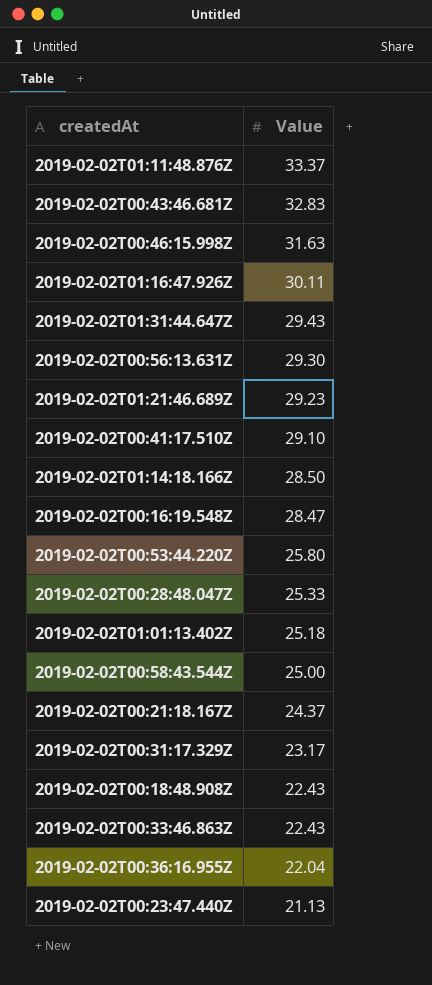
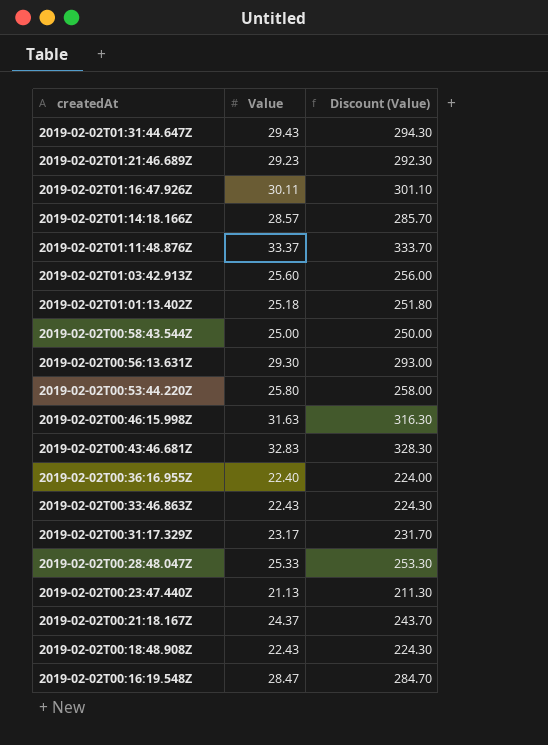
row order: Value descending -> createdAt descending
column Discount (Value) | formula: none -> [Value] * 10
row 2019-02-02T00:41:17.510Z: 29.10 -> none
2019-02-02T01:14:18.166Z | Value: 28.50 -> 28.57
row 2019-02-02T01:03:42.913Z: none -> 25.60 | 256.00
2019-02-02T00:36:16.955Z | Value: 22.04 -> 22.40

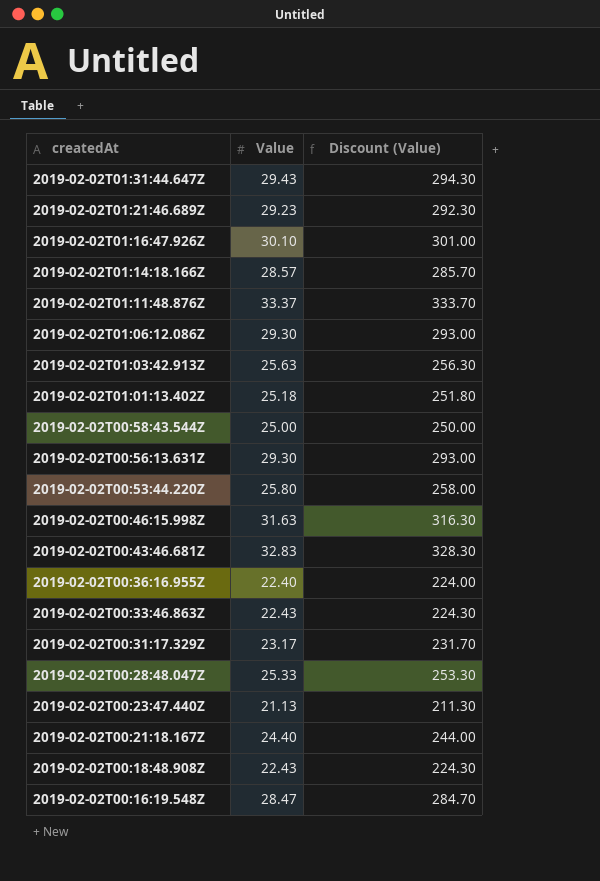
2019-02-02T01:16:47.926Z | Value: 30.11 -> 30.10
2019-02-02T01:16:47.926Z | Discount (Value): 301.10 -> 301.00
row 2019-02-02T01:06:12.086Z: none -> 29.30 | 293.00
2019-02-02T01:03:42.913Z | Value: 25.60 -> 25.63
2019-02-02T01:03:42.913Z | Discount (Value): 256.00 -> 256.30
2019-02-02T00:21:18.167Z | Value: 24.37 -> 24.40
2019-02-02T00:21:18.167Z | Discount (Value): 243.70 -> 244.00

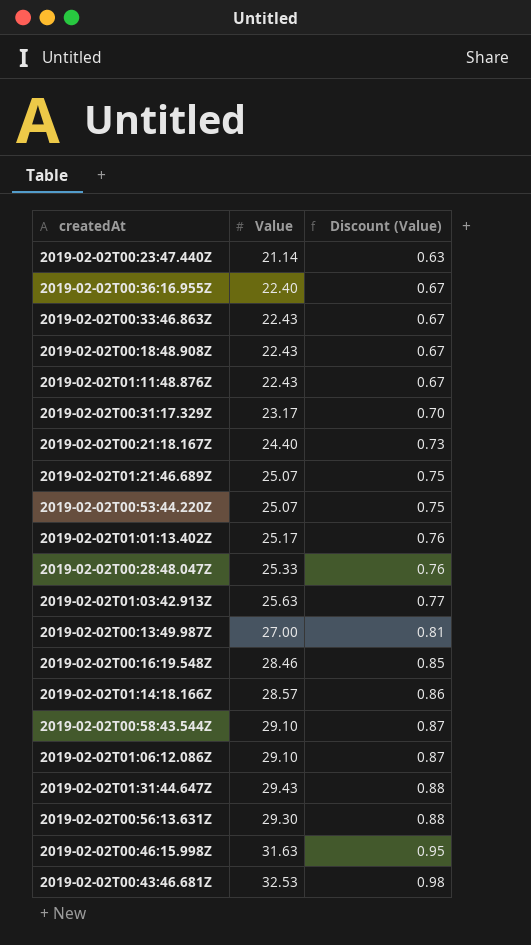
row order: createdAt descending -> Discount (Value) ascending
column Discount (Value) | formula: [Value] * 10 -> [Value] * 0.03
row 2019-02-02T01:16:47.926Z: 30.10 | 301.00 -> none
2019-02-02T00:23:47.440Z | Value: 21.13 -> 21.14
2019-02-02T01:11:48.876Z | Value: 33.37 -> 22.43
2019-02-02T01:21:46.689Z | Value: 29.23 -> 25.07
2019-02-02T00:53:44.220Z | Value: 25.80 -> 25.07
2019-02-02T01:01:13.402Z | Value: 25.18 -> 25.17
row 2019-02-02T00:13:49.987Z: none -> 27.00 | 0.81
2019-02-02T00:16:19.548Z | Value: 28.47 -> 28.46
2019-02-02T00:58:43.544Z | Value: 25.00 -> 29.10
2019-02-02T01:06:12.086Z | Value: 29.30 -> 29.10
2019-02-02T00:43:46.681Z | Value: 32.83 -> 32.53

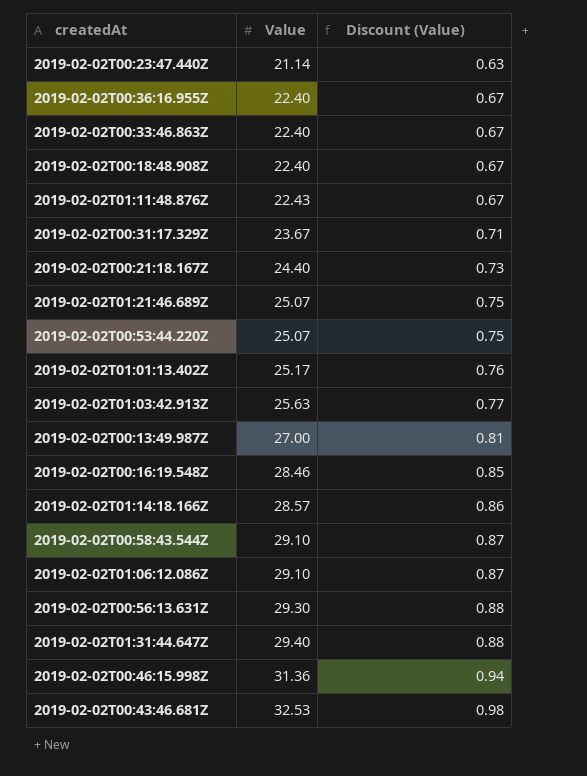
row order: Discount (Value) ascending -> Value ascending
row 2019-02-02T00:28:48.047Z: 25.33 | 0.76 -> none
2019-02-02T00:33:46.863Z | Value: 22.43 -> 22.40
2019-02-02T00:18:48.908Z | Value: 22.43 -> 22.40
2019-02-02T00:31:17.329Z | Value: 23.17 -> 23.67
2019-02-02T00:31:17.329Z | Discount (Value): 0.70 -> 0.71
2019-02-02T01:31:44.647Z | Value: 29.43 -> 29.40
2019-02-02T00:46:15.998Z | Value: 31.63 -> 31.36
2019-02-02T00:46:15.998Z | Discount (Value): 0.95 -> 0.94

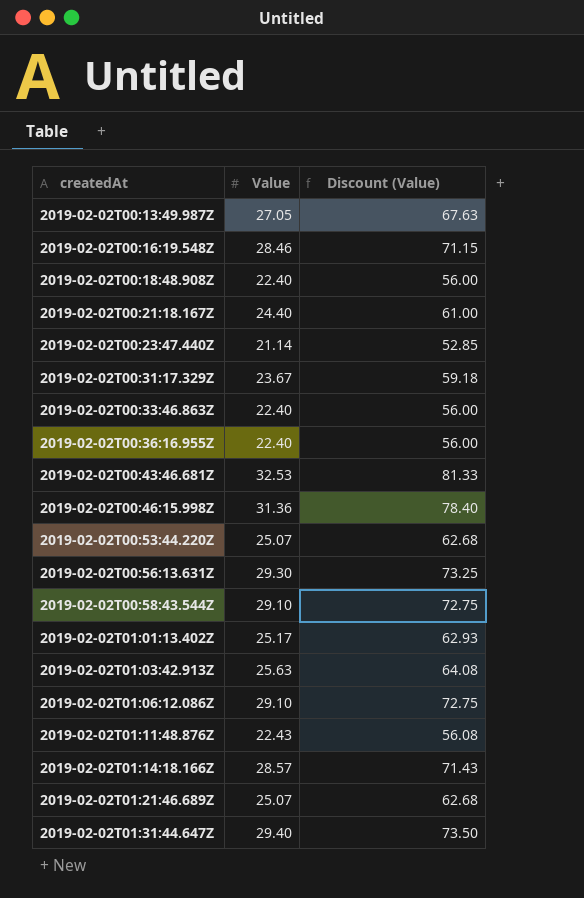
row order: Value ascending -> createdAt ascending
column Discount (Value) | formula: [Value] * 0.03 -> [Value] * 2.5
2019-02-02T00:13:49.987Z | Value: 27.00 -> 27.05

